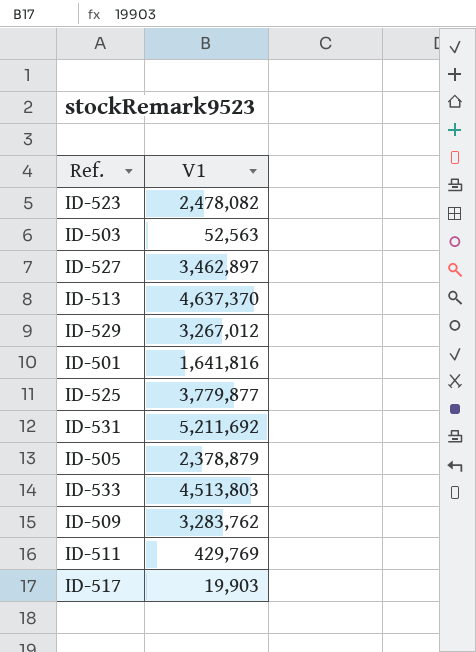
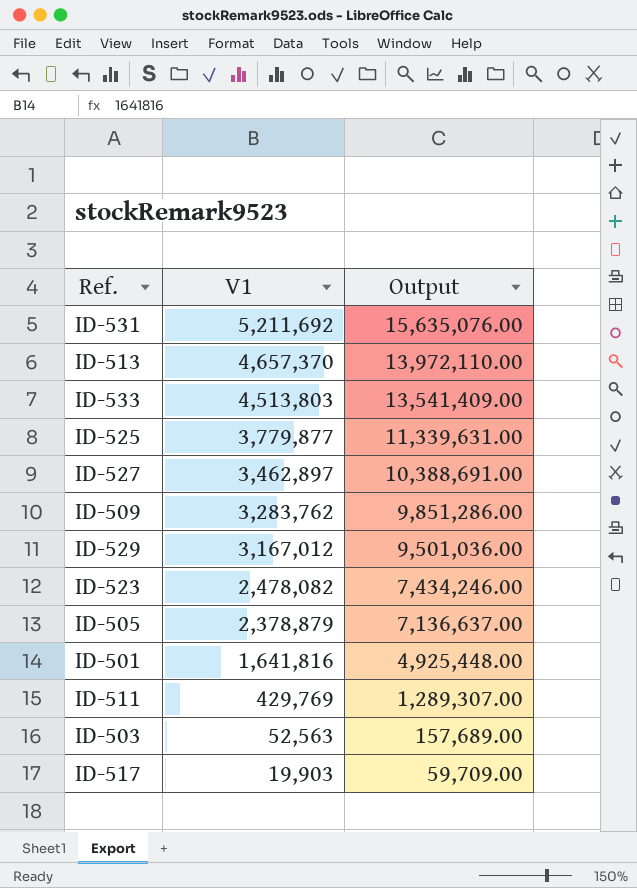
row order: none -> V1 descending
column Output | formula: none -> [V1] * 3
ID-513 | V1: 4,637,370 -> 4,657,370
ID-529 | V1: 3,267,012 -> 3,167,012

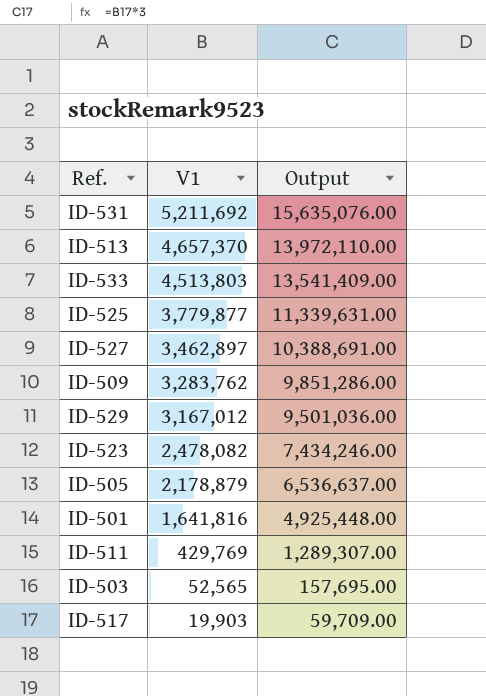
ID-505 | V1: 2,378,879 -> 2,178,879
ID-505 | Output: 7,136,637.00 -> 6,536,637.00
ID-503 | V1: 52,563 -> 52,565
ID-503 | Output: 157,689.00 -> 157,695.00

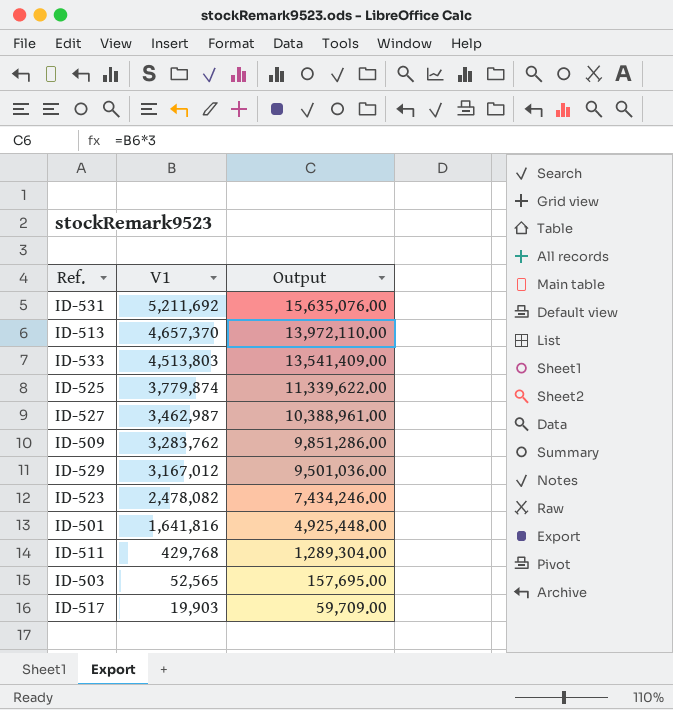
row ID-505: 2,178,879 | 6,536,637.00 -> none
ID-525 | V1: 3,779,877 -> 3,779,874
ID-525 | Output: 11,339,631.00 -> 11,339,622.00
ID-527 | V1: 3,462,897 -> 3,462,987
ID-527 | Output: 10,388,691.00 -> 10,388,961.00
ID-511 | V1: 429,769 -> 429,768
ID-511 | Output: 1,289,307.00 -> 1,289,304.00

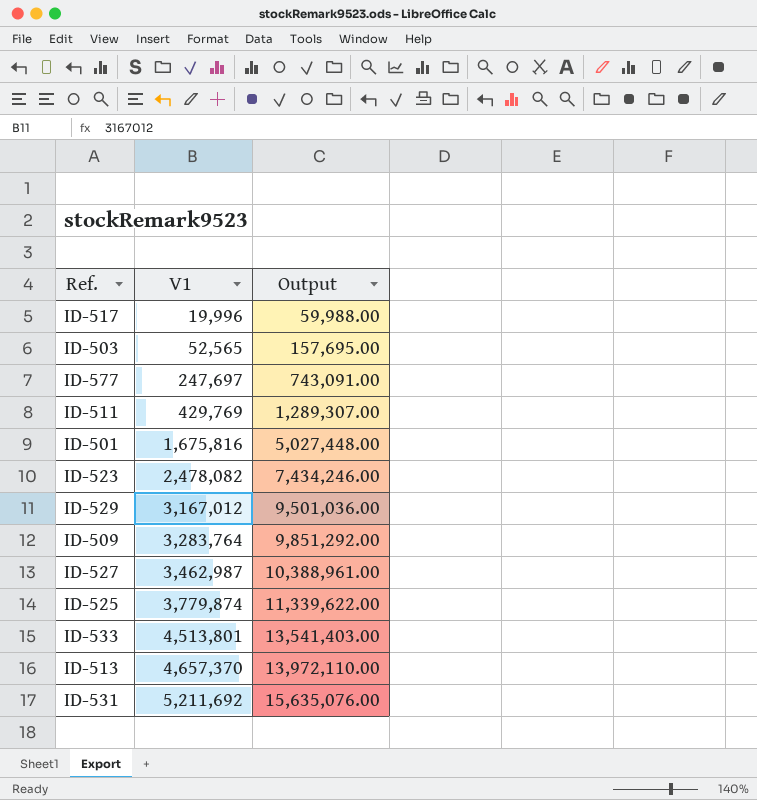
row order: V1 descending -> V1 ascending
ID-517 | V1: 19,903 -> 19,996
ID-517 | Output: 59,709.00 -> 59,988.00
row ID-577: none -> 247,697 | 743,091.00
ID-511 | V1: 429,768 -> 429,769
ID-511 | Output: 1,289,304.00 -> 1,289,307.00
ID-501 | V1: 1,641,816 -> 1,675,816
ID-501 | Output: 4,925,448.00 -> 5,027,448.00
ID-509 | V1: 3,283,762 -> 3,283,764
ID-509 | Output: 9,851,286.00 -> 9,851,292.00
ID-533 | V1: 4,513,803 -> 4,513,801
ID-533 | Output: 13,541,409.00 -> 13,541,403.00

